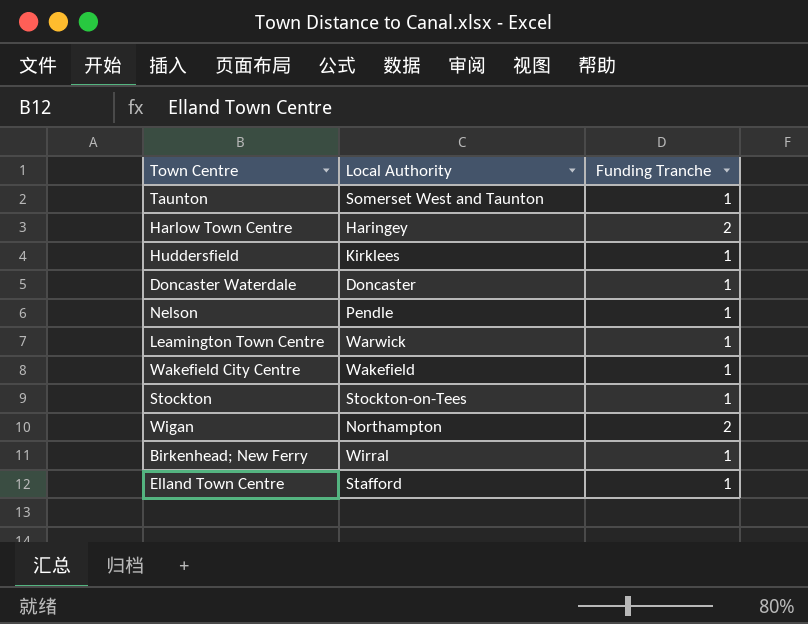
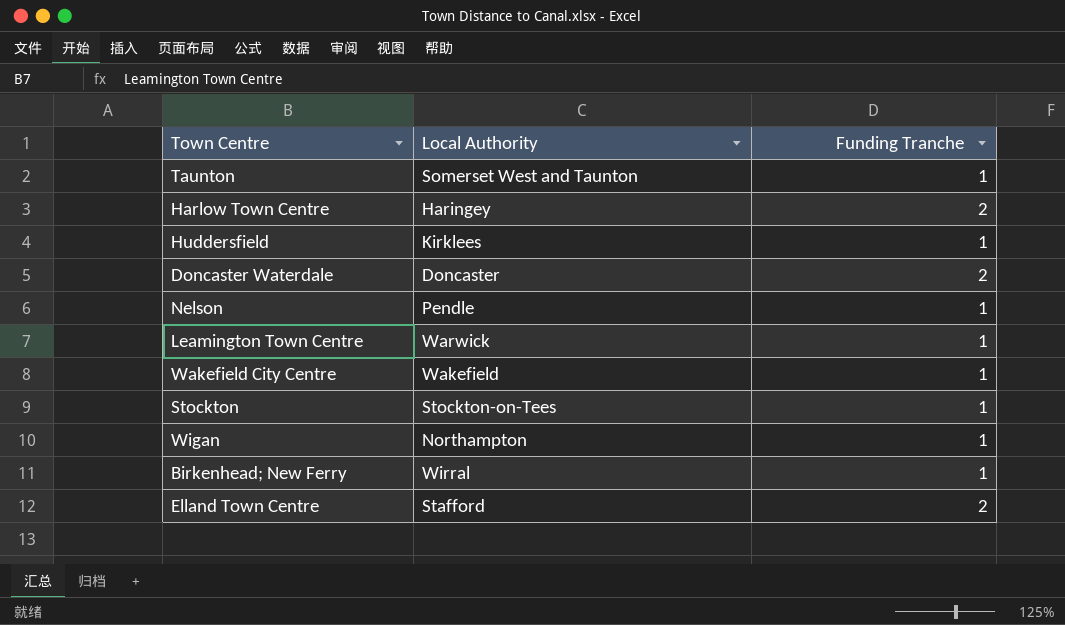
Doncaster Waterdale | Funding Tranche: 1 -> 2
Wigan | Funding Tranche: 2 -> 1
Elland Town Centre | Funding Tranche: 1 -> 2

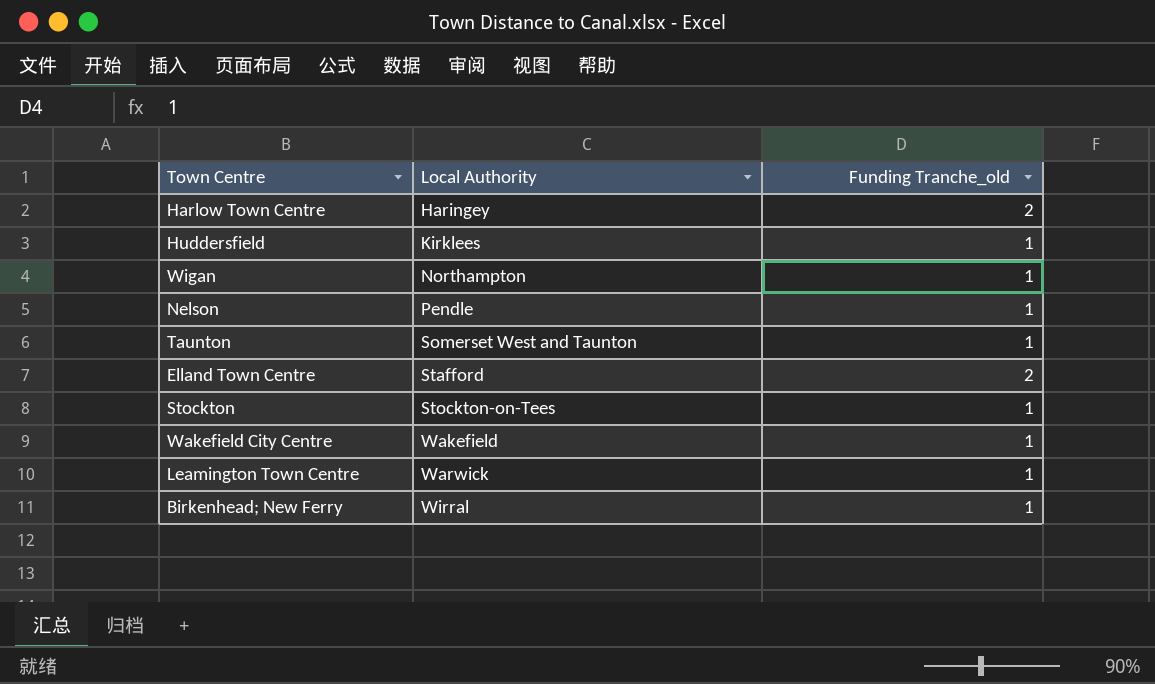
row order: none -> Local Authority ascending
column name: Funding Tranche -> Funding Tranche_old
row Doncaster Waterdale: Doncaster | 2 -> none

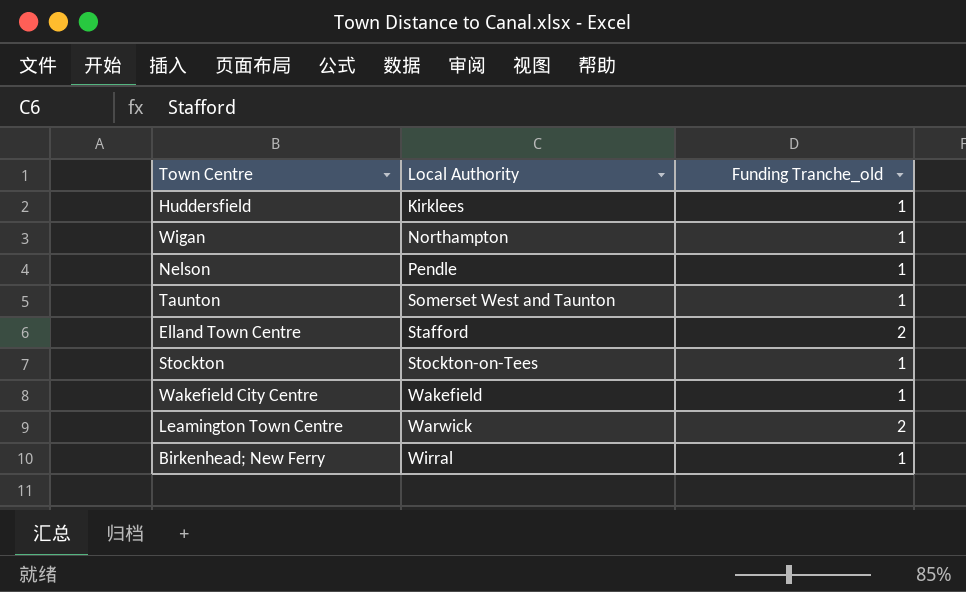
row Harlow Town Centre: Haringey | 2 -> none
Leamington Town Centre | Funding Tranche_old: 1 -> 2

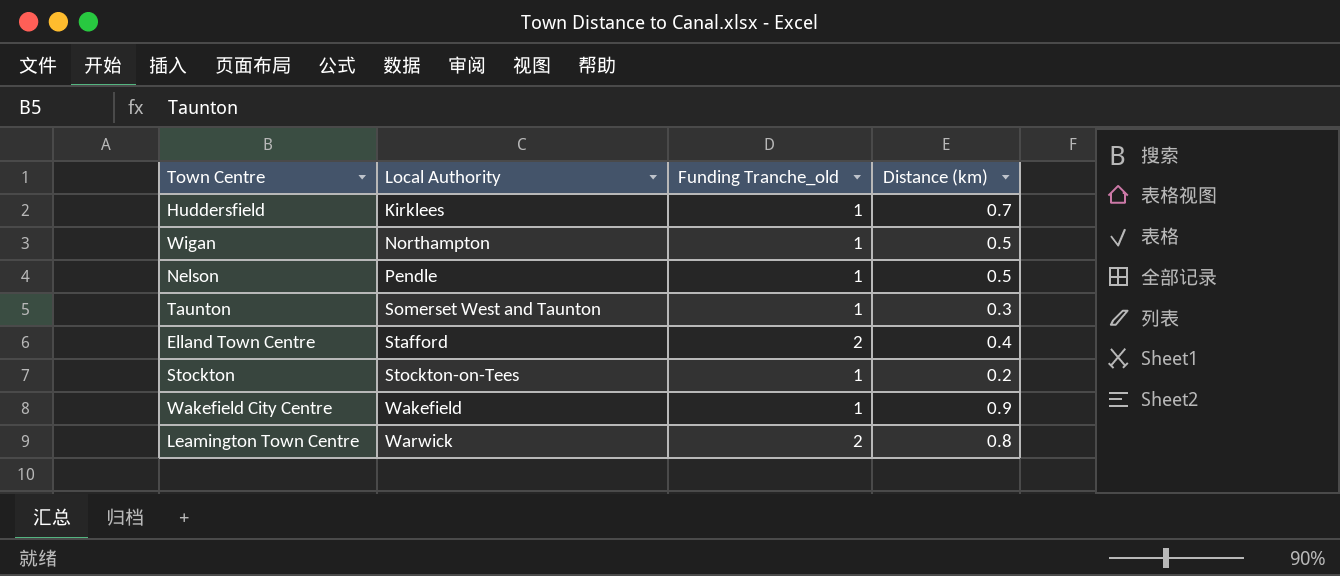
column Distance (km) | position: none -> 4
row Birkenhead; New Ferry: Wirral | 1 -> none

